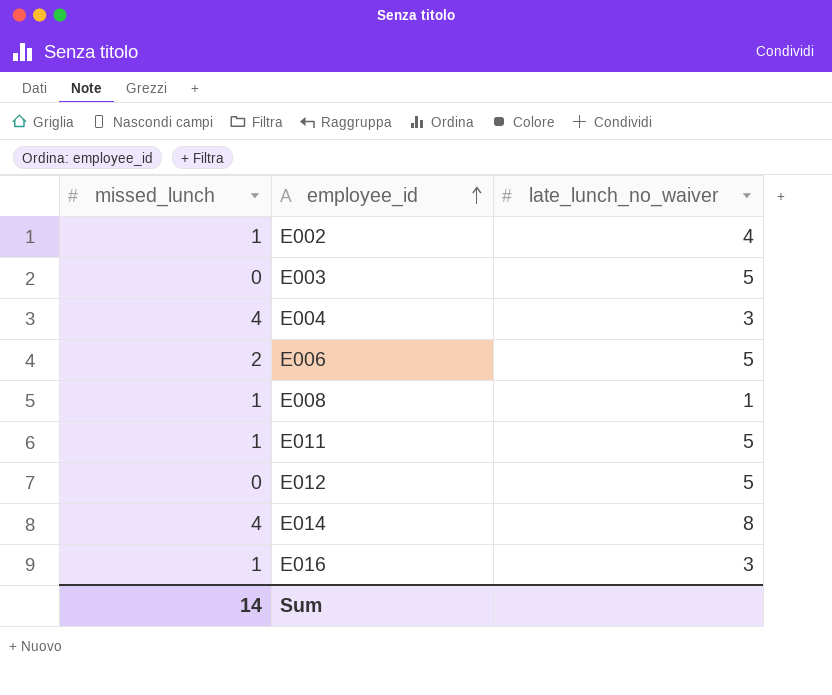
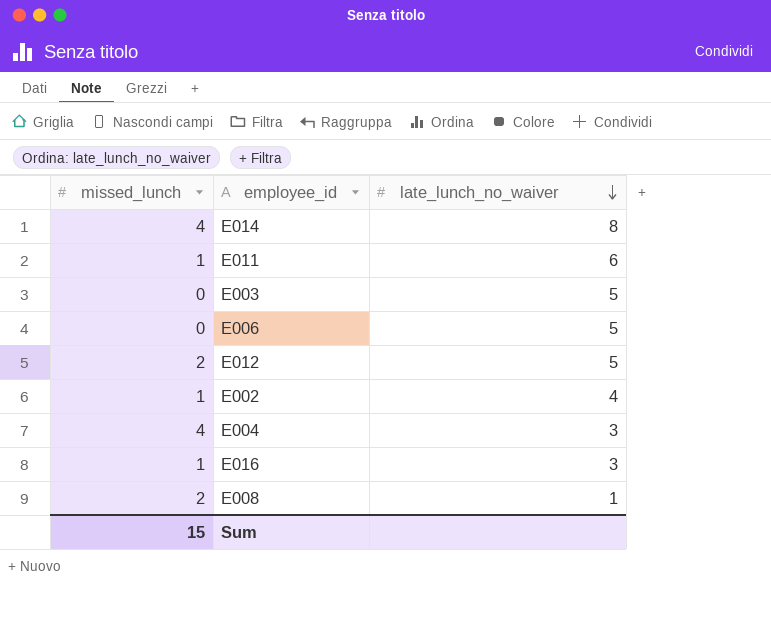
row order: employee_id ascending -> late_lunch_no_waiver descending
E011 | late_lunch_no_waiver: 5 -> 6
E006 | missed_lunch: 2 -> 0
E012 | missed_lunch: 0 -> 2
E008 | missed_lunch: 1 -> 2
Sum | missed_lunch: 14 -> 15

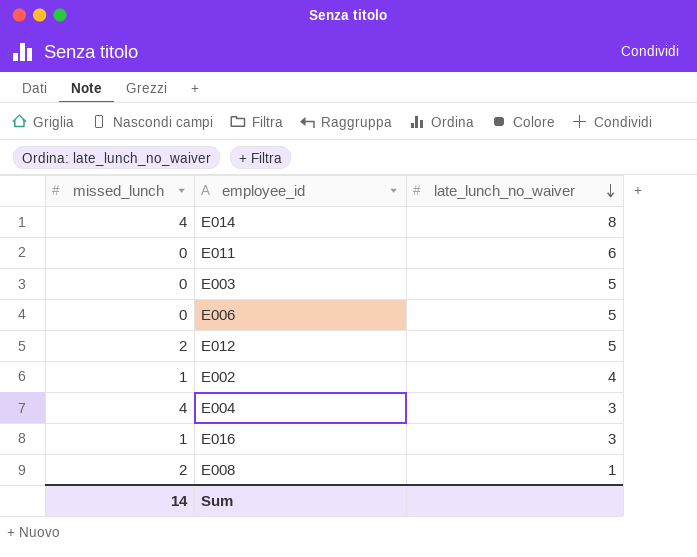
E011 | missed_lunch: 1 -> 0
Sum | missed_lunch: 15 -> 14

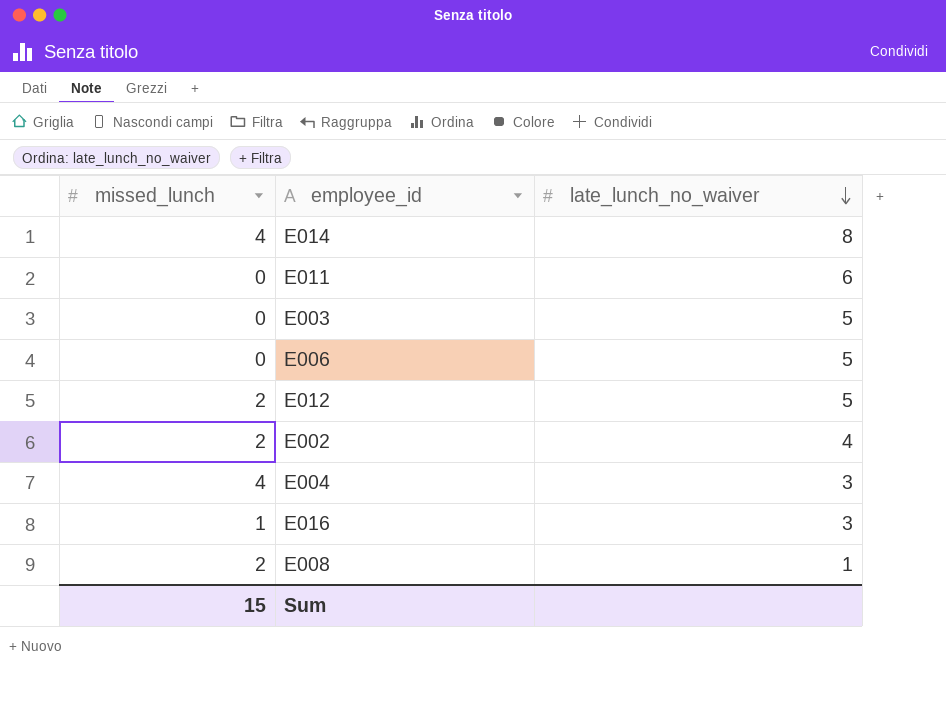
E002 | missed_lunch: 1 -> 2
Sum | missed_lunch: 14 -> 15

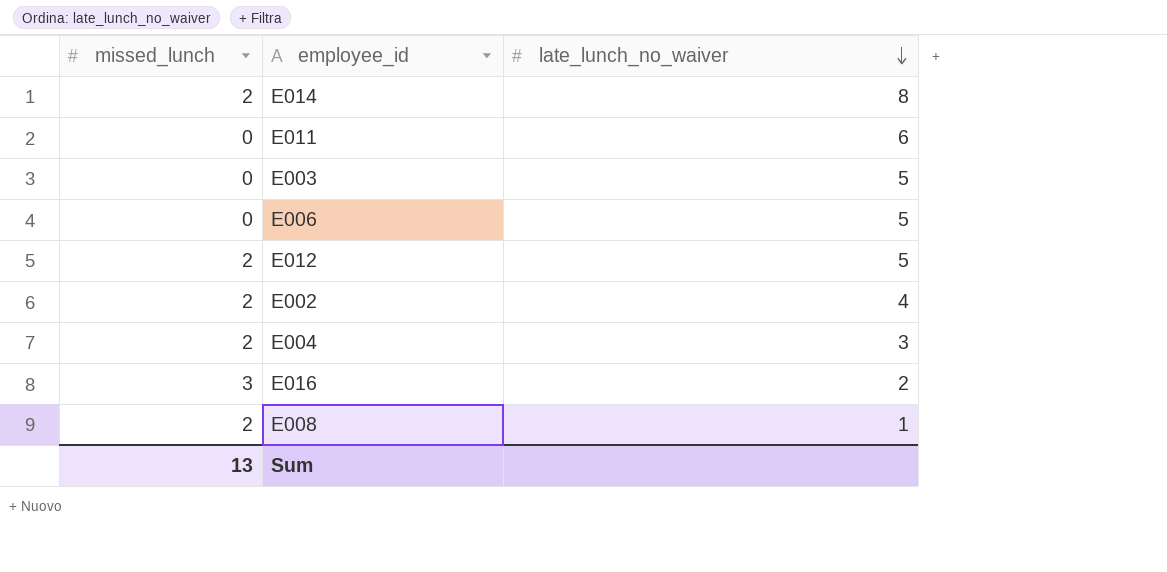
E014 | missed_lunch: 4 -> 2
E004 | missed_lunch: 4 -> 2
E016 | missed_lunch: 1 -> 3
E016 | late_lunch_no_waiver: 3 -> 2
Sum | missed_lunch: 15 -> 13

